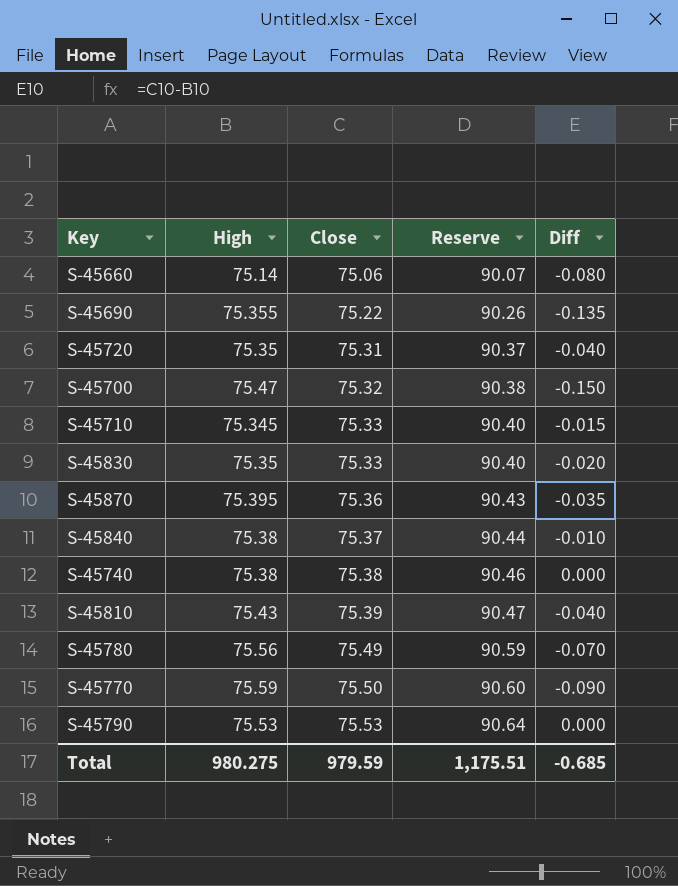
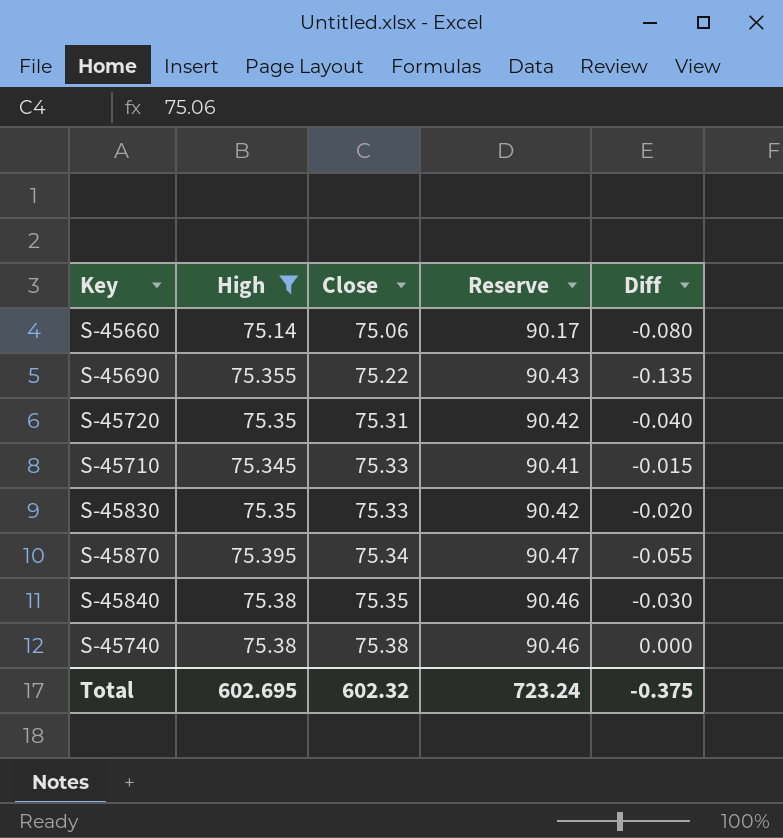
filter: none -> High <= 75.395
column Reserve | formula: [Close] * 1.2 -> [High] * 1.2
S-45870 | Close: 75.36 -> 75.34
S-45870 | Diff: -0.035 -> -0.055
S-45840 | Close: 75.37 -> 75.35
S-45840 | Diff: -0.010 -> -0.030
Total | High: 980.275 -> 602.695
Total | Close: 979.59 -> 602.32
Total | Reserve: 1,175.51 -> 723.24
Total | Diff: -0.685 -> -0.375

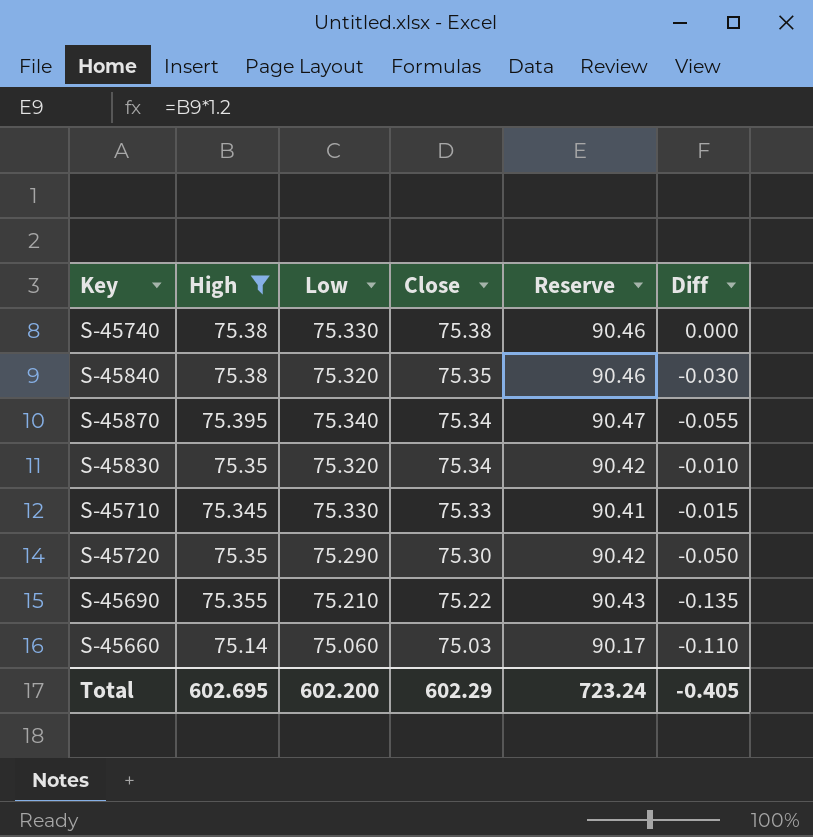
row order: Close ascending -> Close descending
column Low | position: none -> 3
S-45830 | Close: 75.33 -> 75.34
S-45830 | Diff: -0.020 -> -0.010
S-45720 | Close: 75.31 -> 75.30
S-45720 | Diff: -0.040 -> -0.050
S-45660 | Close: 75.06 -> 75.03
S-45660 | Diff: -0.080 -> -0.110
Total | Close: 602.32 -> 602.29
Total | Diff: -0.375 -> -0.405

